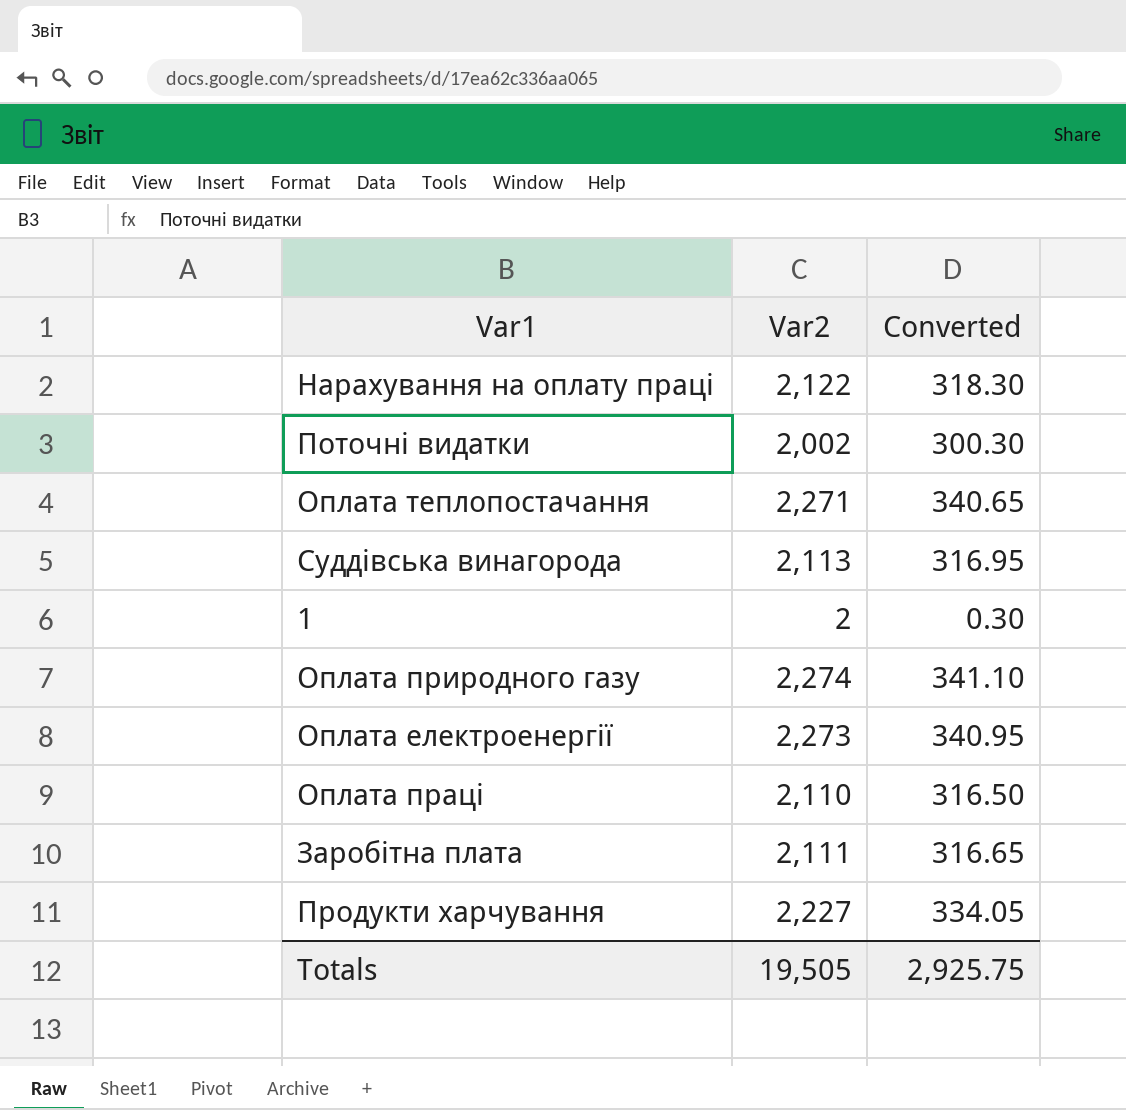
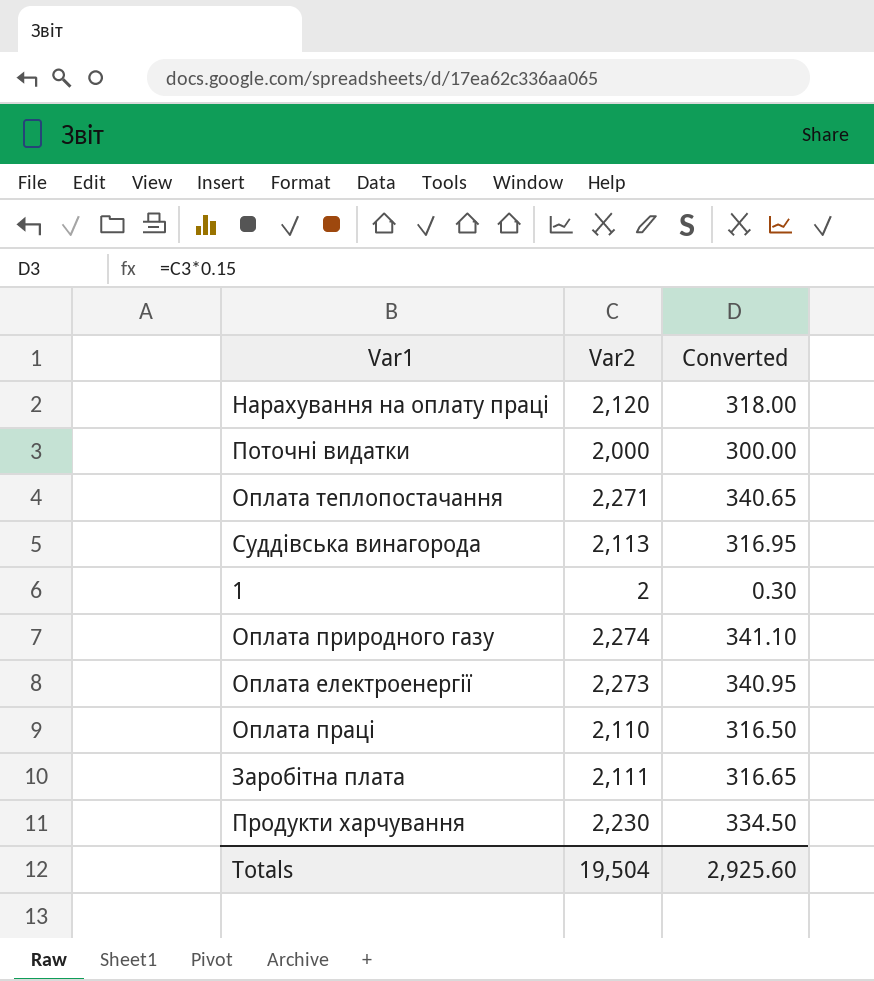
Нарахування на оплату праці | Var2: 2,122 -> 2,120
Нарахування на оплату праці | Converted: 318.30 -> 318.00
Поточні видатки | Var2: 2,002 -> 2,000
Поточні видатки | Converted: 300.30 -> 300.00
Продукти харчування | Var2: 2,227 -> 2,230
Продукти харчування | Converted: 334.05 -> 334.50
Totals | Var2: 19,505 -> 19,504
Totals | Converted: 2,925.75 -> 2,925.60

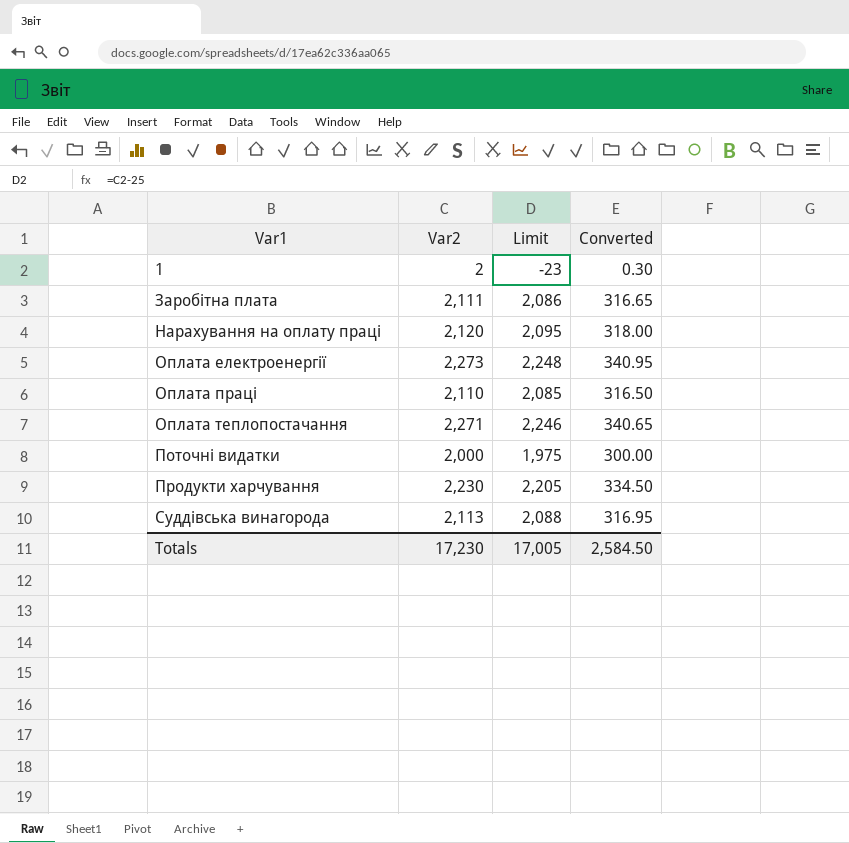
row order: none -> Var1 ascending
column Limit | formula: none -> [Var2] - 25
row Оплата природного газу: 2,274 | 341.10 -> none
Totals | Var2: 19,504 -> 17,230
Totals | Converted: 2,925.60 -> 2,584.50

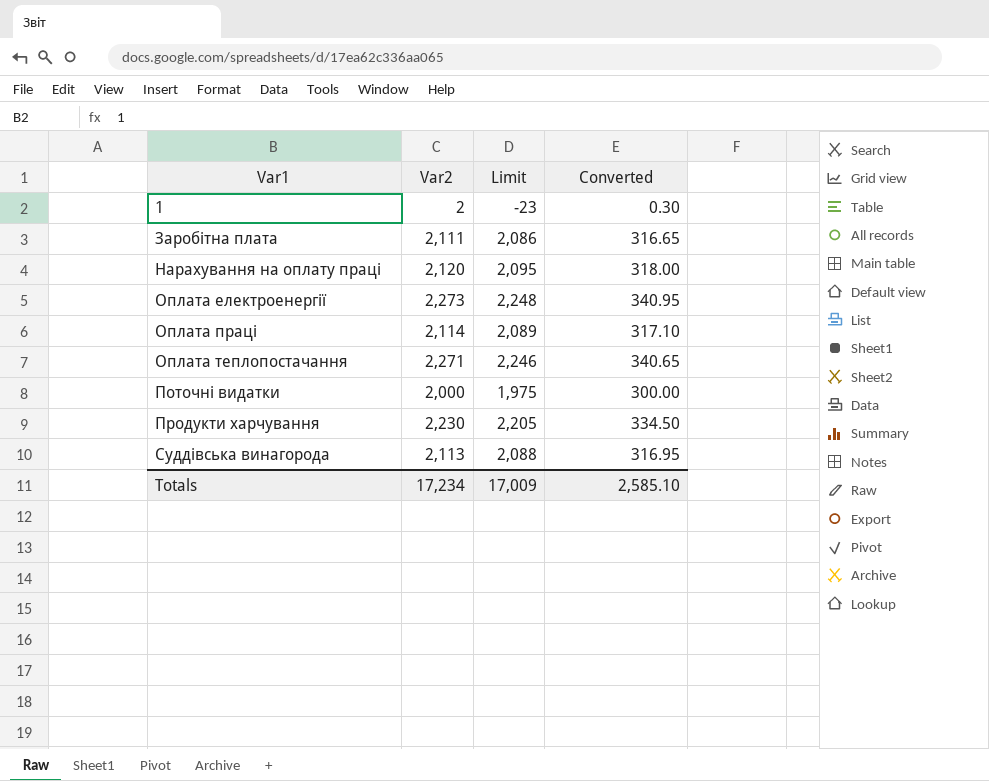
Оплата праці | Var2: 2,110 -> 2,114
Оплата праці | Limit: 2,085 -> 2,089
Оплата праці | Converted: 316.50 -> 317.10
Totals | Var2: 17,230 -> 17,234
Totals | Limit: 17,005 -> 17,009
Totals | Converted: 2,584.50 -> 2,585.10

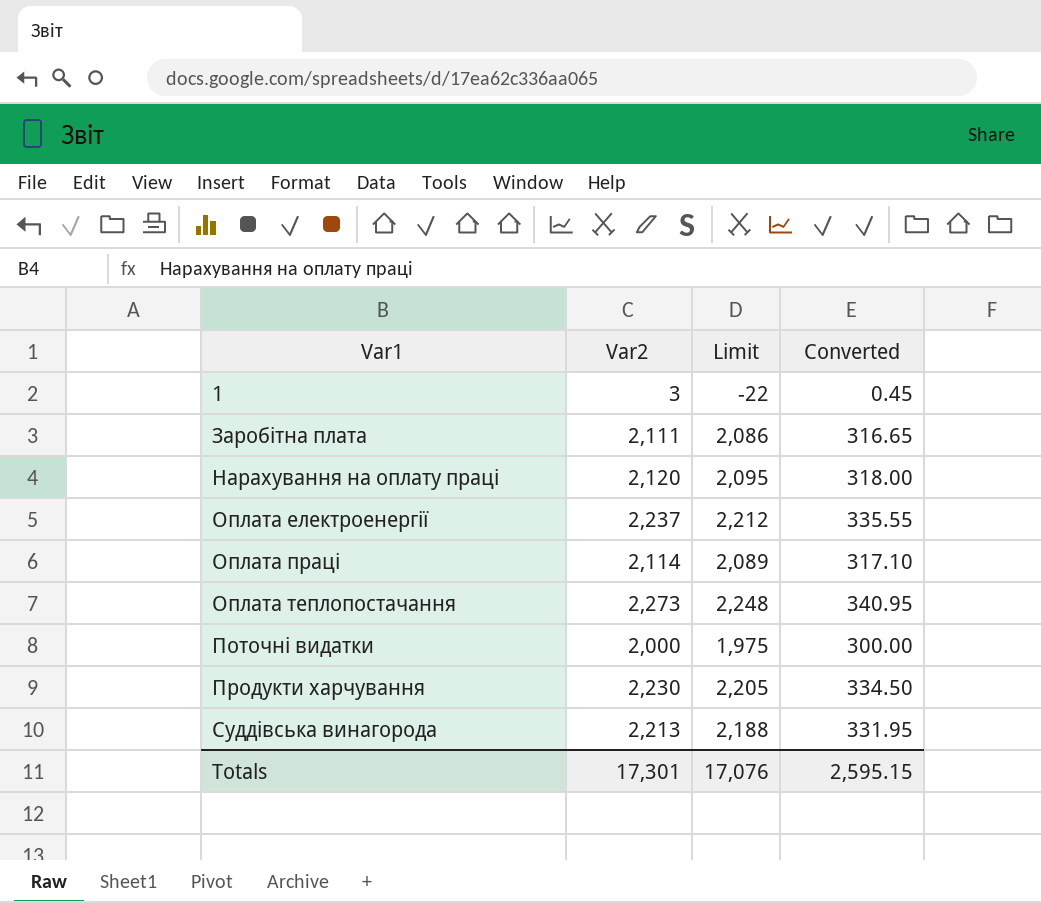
1 | Var2: 2 -> 3
1 | Limit: -23 -> -22
1 | Converted: 0.30 -> 0.45
Оплата електроенергії | Var2: 2,273 -> 2,237
Оплата електроенергії | Limit: 2,248 -> 2,212
Оплата електроенергії | Converted: 340.95 -> 335.55
Оплата теплопостачання | Var2: 2,271 -> 2,273
Оплата теплопостачання | Limit: 2,246 -> 2,248
Оплата теплопостачання | Converted: 340.65 -> 340.95
Суддівська винагорода | Var2: 2,113 -> 2,213
Суддівська винагорода | Limit: 2,088 -> 2,188
Суддівська винагорода | Converted: 316.95 -> 331.95
Totals | Var2: 17,234 -> 17,301
Totals | Limit: 17,009 -> 17,076
Totals | Converted: 2,585.10 -> 2,595.15

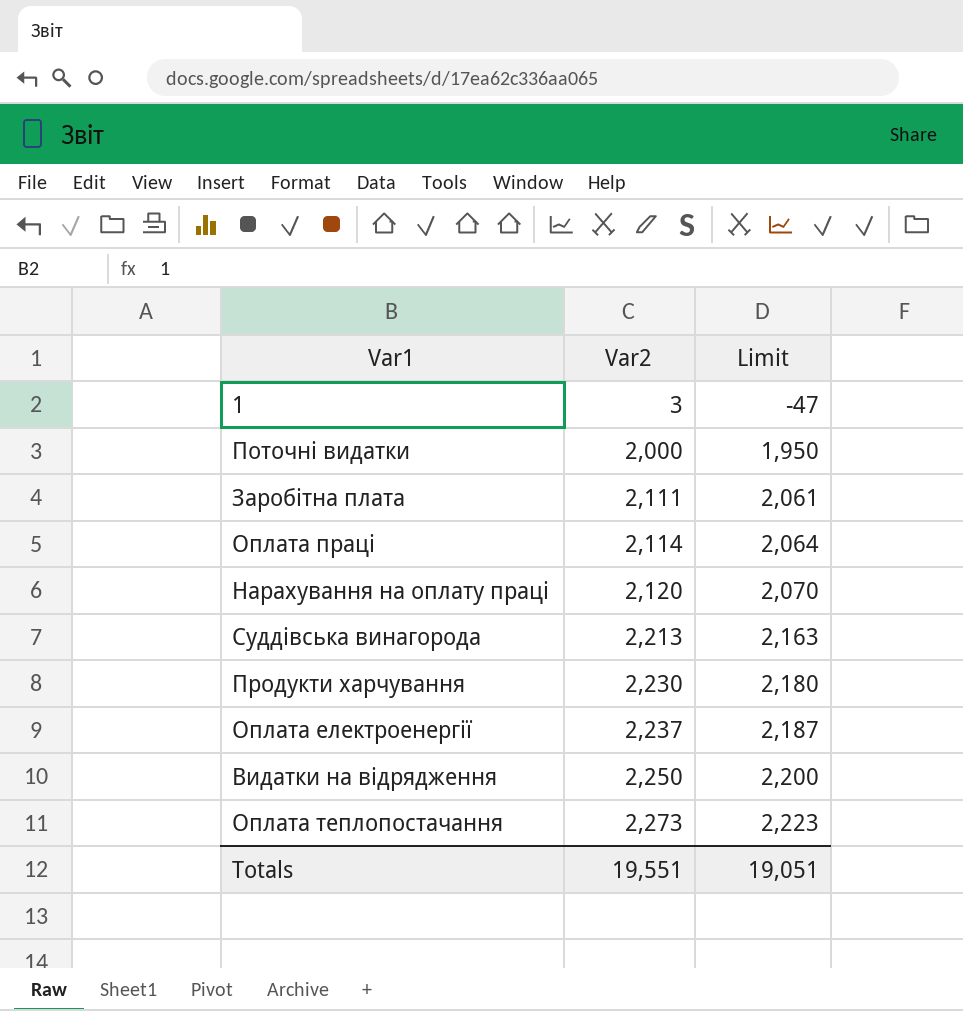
row order: Var1 ascending -> Var2 ascending
column Converted | formula: [Var2] * 0.15 -> none
column Limit | formula: [Var2] - 25 -> [Var2] - 50
row Видатки на відрядження: none -> 2,250 | 2,200
Totals | Var2: 17,301 -> 19,551
Totals | Limit: 17,076 -> 19,051

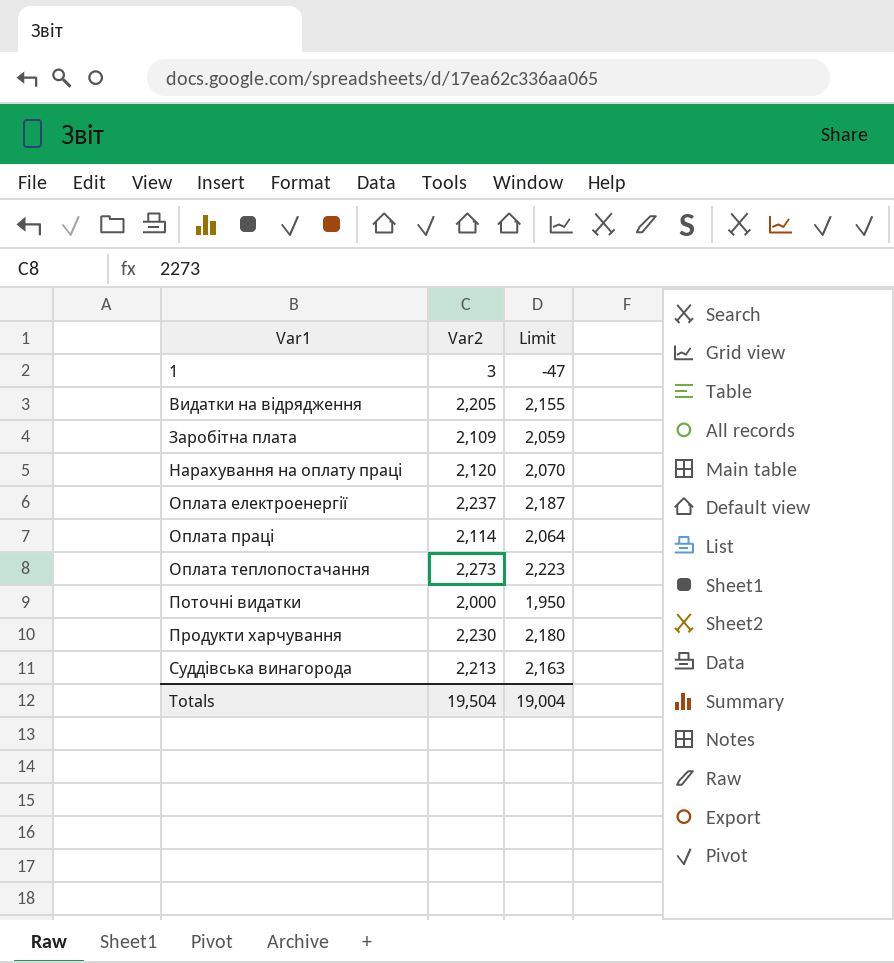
row order: Var2 ascending -> Var1 ascending
Видатки на відрядження | Var2: 2,250 -> 2,205
Видатки на відрядження | Limit: 2,200 -> 2,155
Заробітна плата | Var2: 2,111 -> 2,109
Заробітна плата | Limit: 2,061 -> 2,059
Totals | Var2: 19,551 -> 19,504
Totals | Limit: 19,051 -> 19,004

